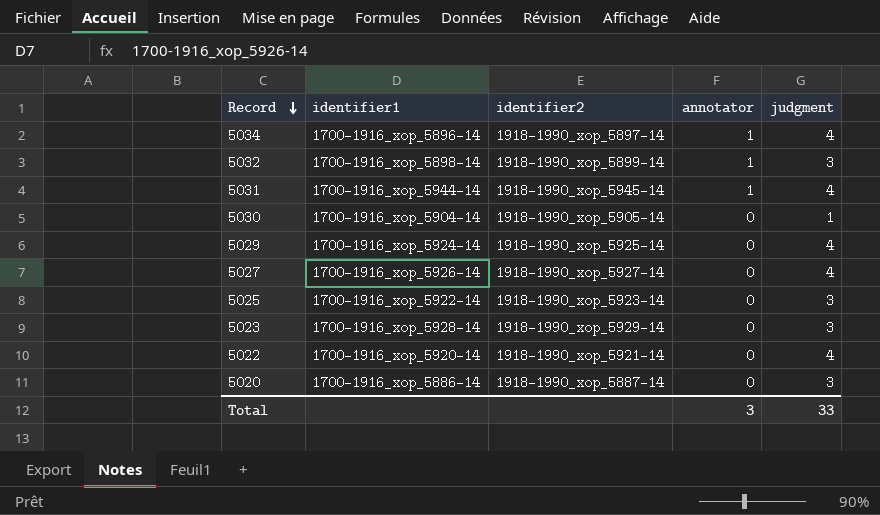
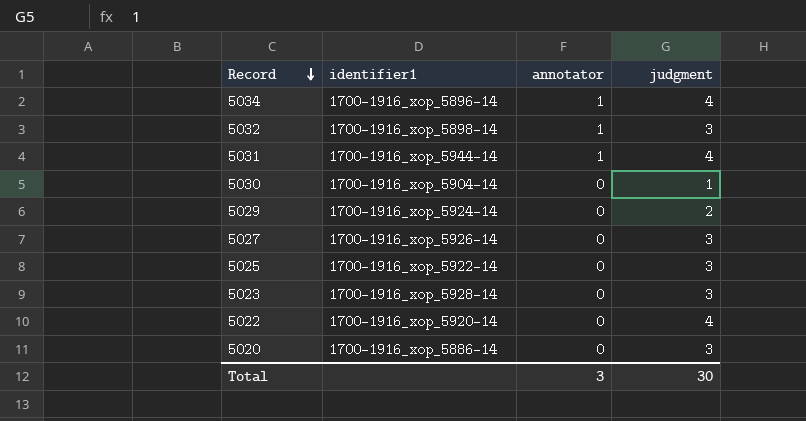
column identifier2 | position: 3 -> none
5029 | judgment: 4 -> 2
5027 | judgment: 4 -> 3
Total | judgment: 33 -> 30

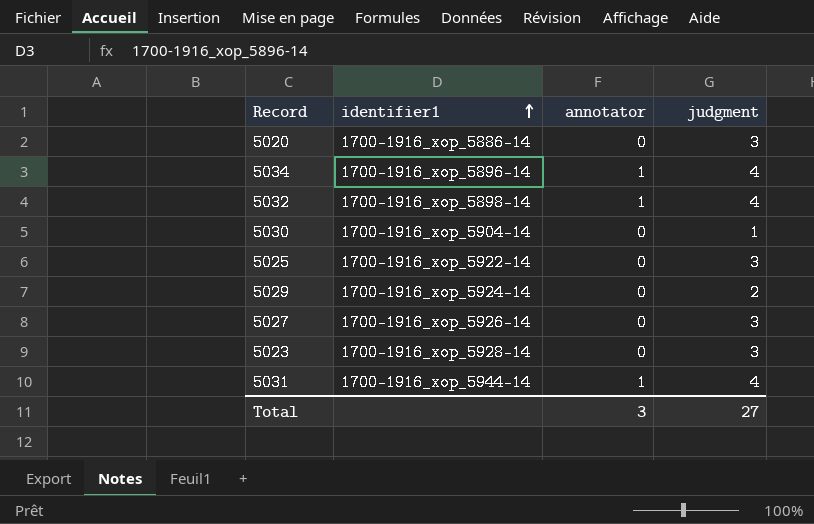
row order: Record descending -> identifier1 ascending
row 5022: 1700-1916_хор_5920-14 | 0 | 4 -> none
5032 | judgment: 3 -> 4
Total | judgment: 30 -> 27

